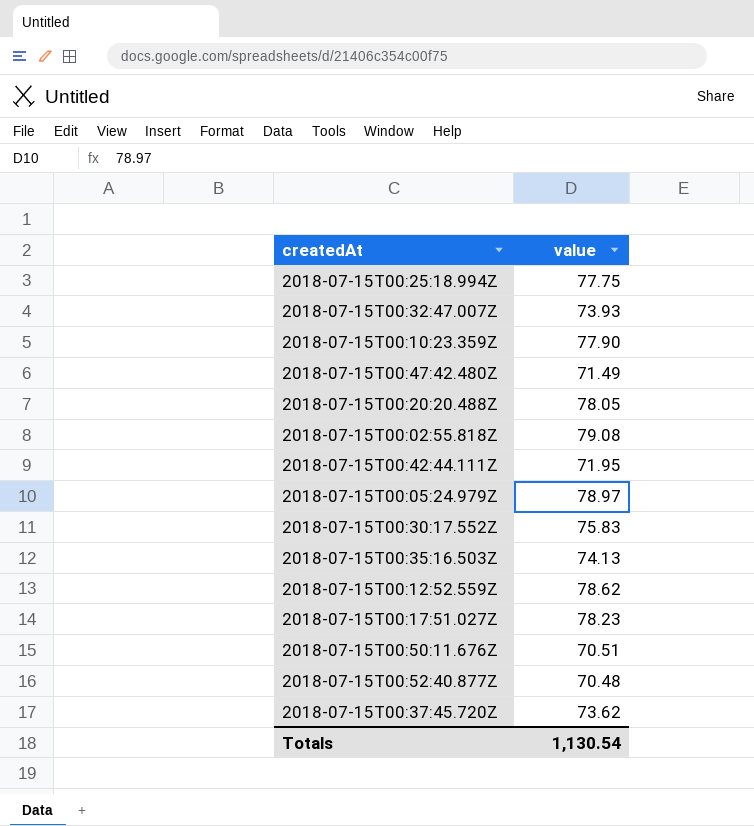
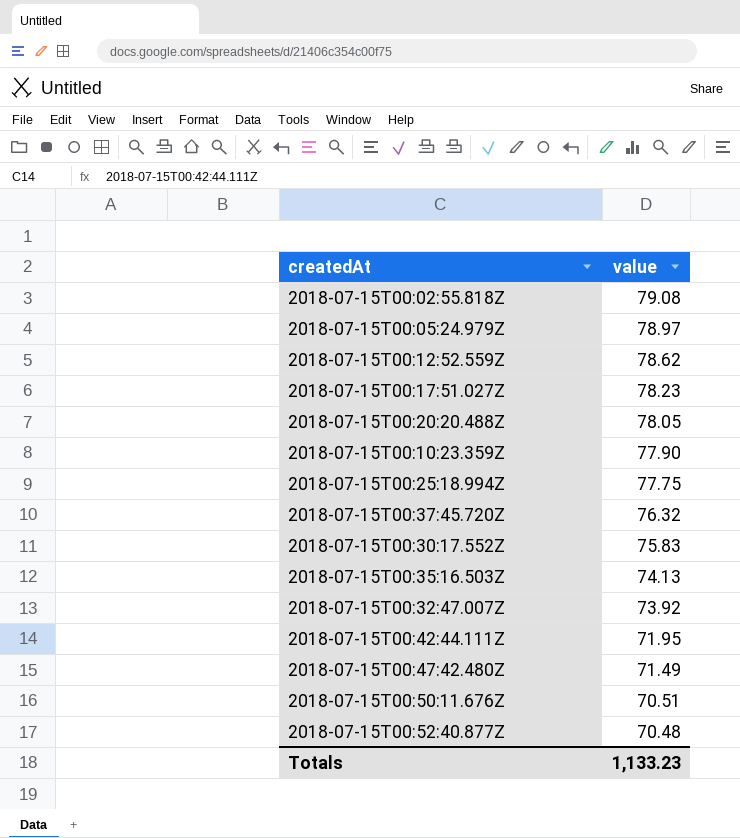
row order: none -> value descending
2018-07-15T00:37:45.720Z | value: 73.62 -> 76.32
2018-07-15T00:32:47.007Z | value: 73.93 -> 73.92
Totals | value: 1,130.54 -> 1,133.23

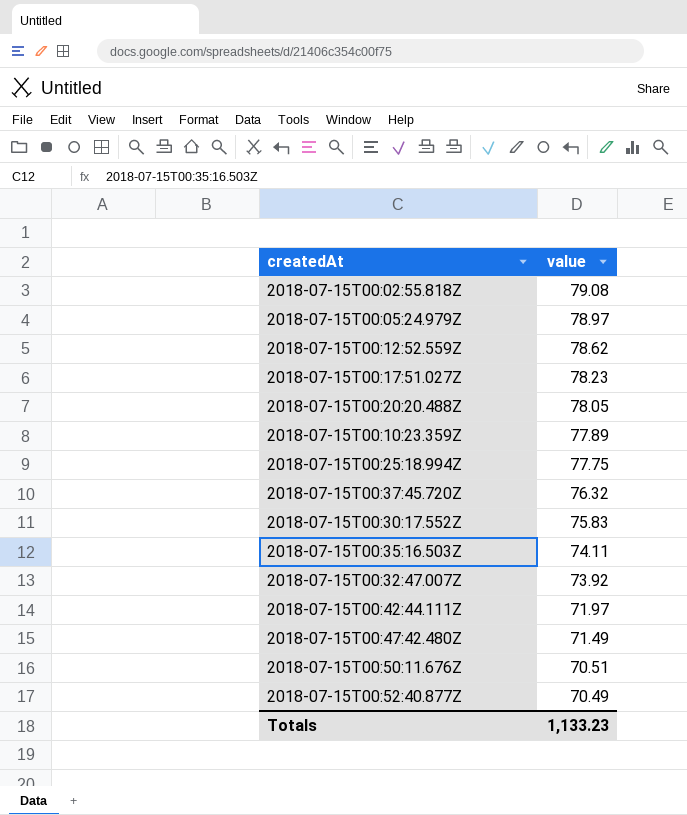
2018-07-15T00:10:23.359Z | value: 77.90 -> 77.89
2018-07-15T00:35:16.503Z | value: 74.13 -> 74.11
2018-07-15T00:42:44.111Z | value: 71.95 -> 71.97
2018-07-15T00:52:40.877Z | value: 70.48 -> 70.49

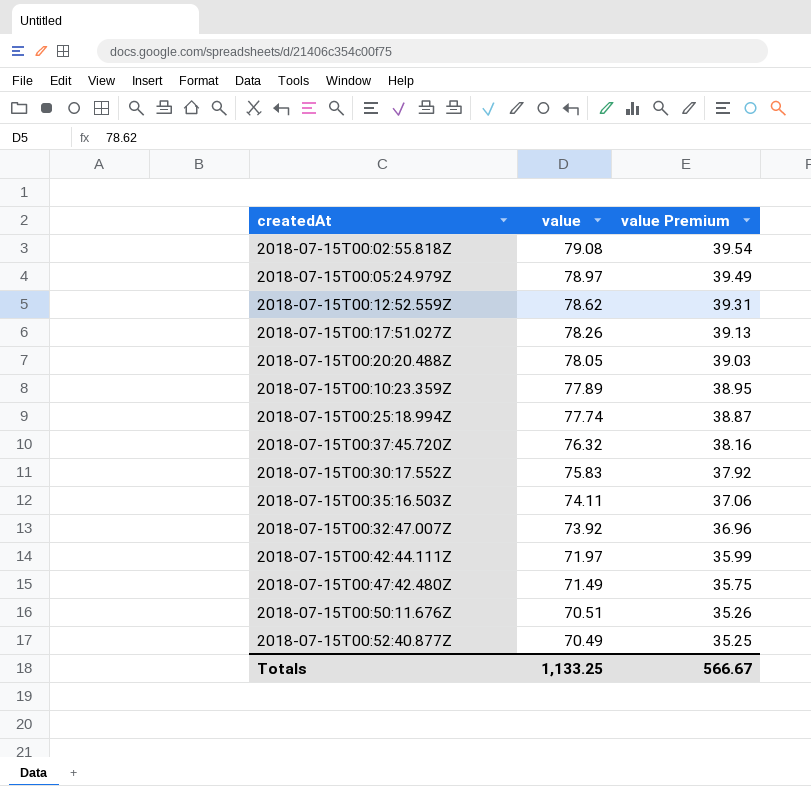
column value Premium | formula: none -> [value] * 0.5
2018-07-15T00:17:51.027Z | value: 78.23 -> 78.26
2018-07-15T00:25:18.994Z | value: 77.75 -> 77.74
Totals | value: 1,133.23 -> 1,133.25

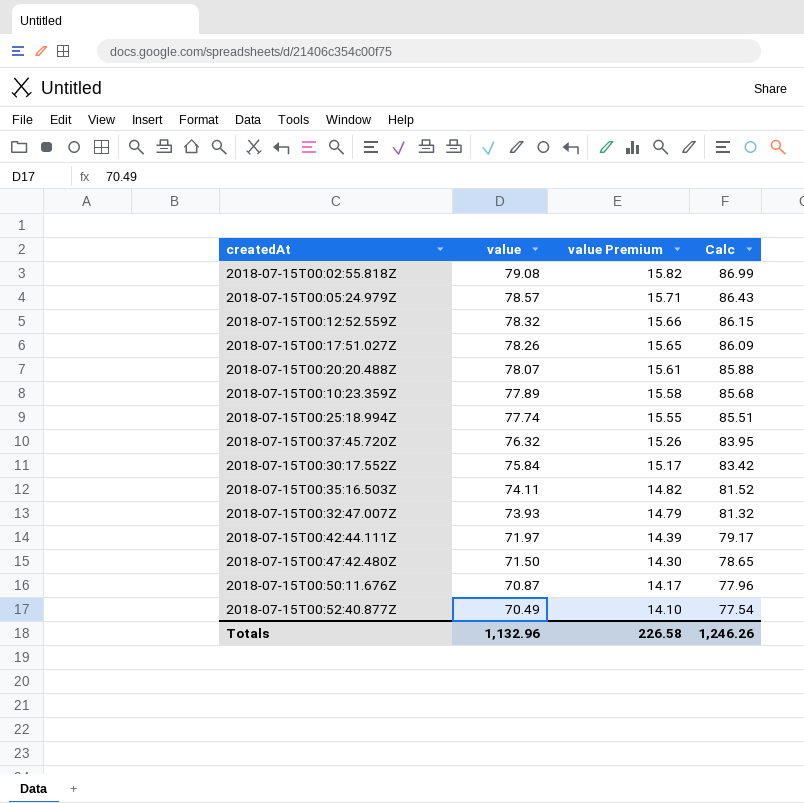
column value Premium | formula: [value] * 0.5 -> [value] * 0.2
column Calc | formula: none -> [value] * 1.1
2018-07-15T00:05:24.979Z | value: 78.97 -> 78.57
2018-07-15T00:12:52.559Z | value: 78.62 -> 78.32
2018-07-15T00:20:20.488Z | value: 78.05 -> 78.07
2018-07-15T00:30:17.552Z | value: 75.83 -> 75.84
2018-07-15T00:32:47.007Z | value: 73.92 -> 73.93
2018-07-15T00:47:42.480Z | value: 71.49 -> 71.50
2018-07-15T00:50:11.676Z | value: 70.51 -> 70.87
Totals | value: 1,133.25 -> 1,132.96
Totals | value Premium: 566.67 -> 226.58

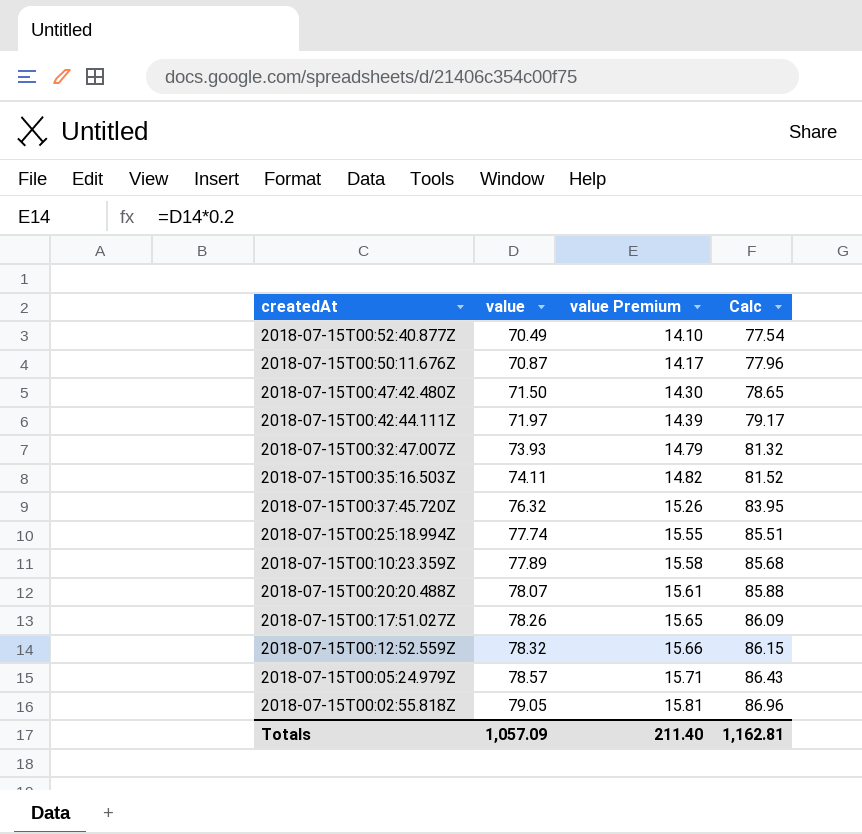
row order: value descending -> value ascending
row 2018-07-15T00:30:17.552Z: 75.84 | 15.17 | 83.42 -> none
2018-07-15T00:02:55.818Z | value: 79.08 -> 79.05
2018-07-15T00:02:55.818Z | value Premium: 15.82 -> 15.81
2018-07-15T00:02:55.818Z | Calc: 86.99 -> 86.96
Totals | value: 1,132.96 -> 1,057.09
Totals | value Premium: 226.58 -> 211.40
Totals | Calc: 1,246.26 -> 1,162.81

